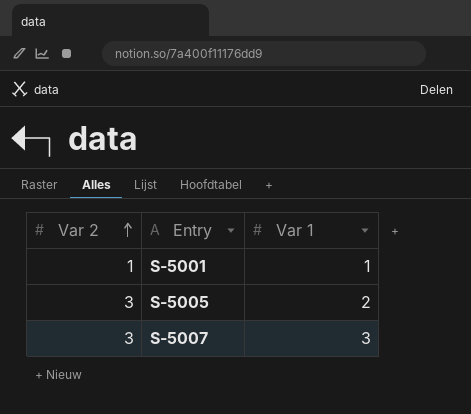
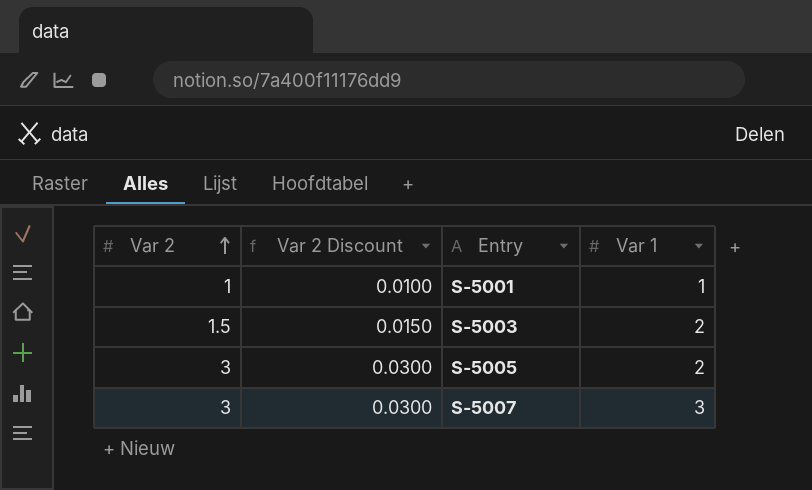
column Var 2 Discount | formula: none -> [Var 2] * 0.01
row S-5003: none -> 1.5 | 0.0150 | 2

